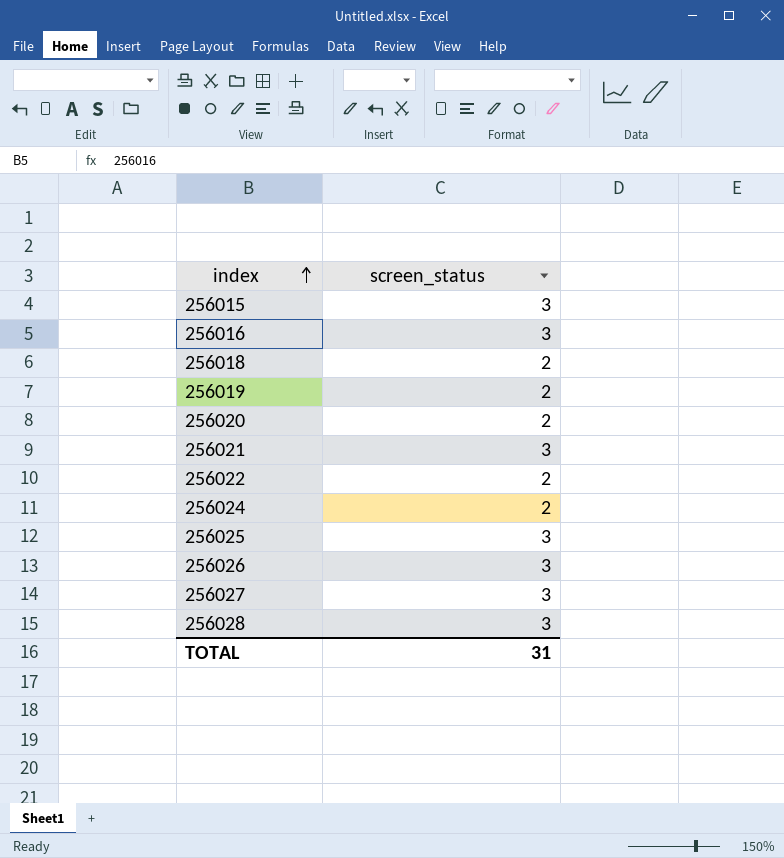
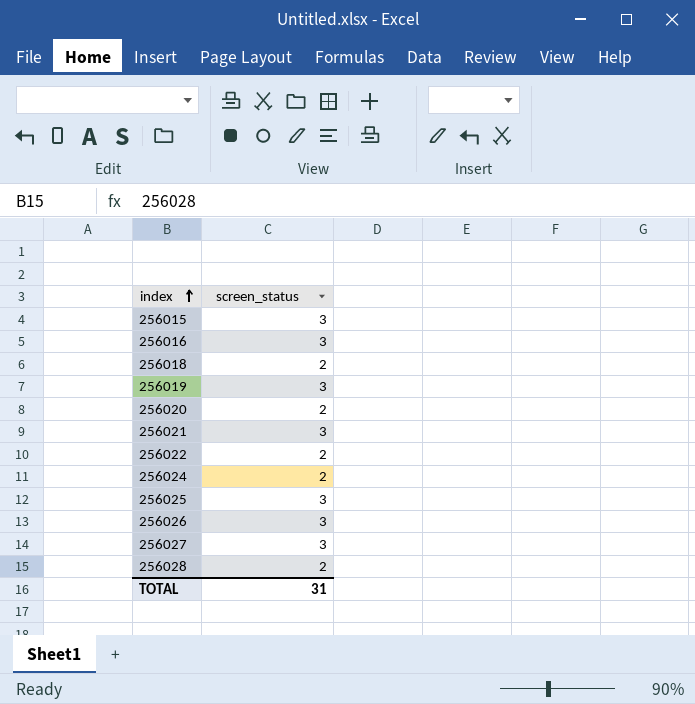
256019 | screen_status: 2 -> 3
256028 | screen_status: 3 -> 2

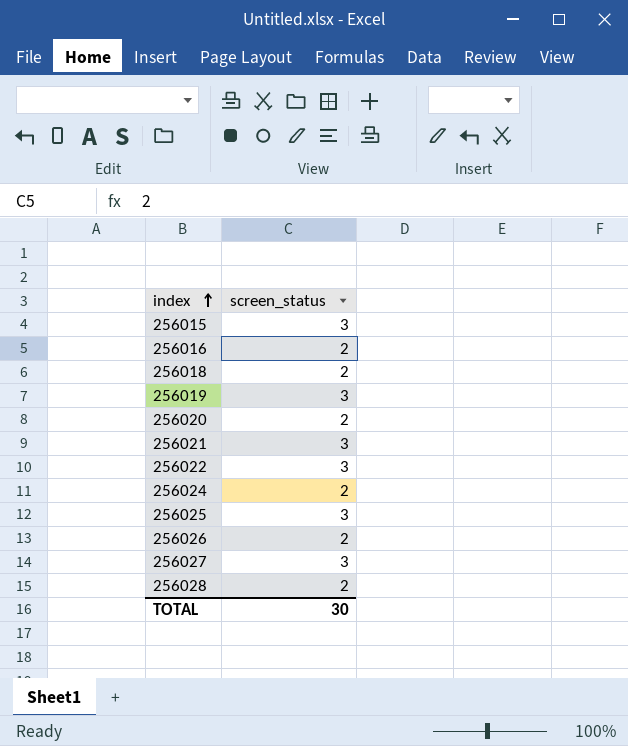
256016 | screen_status: 3 -> 2
256022 | screen_status: 2 -> 3
256026 | screen_status: 3 -> 2
TOTAL | screen_status: 31 -> 30

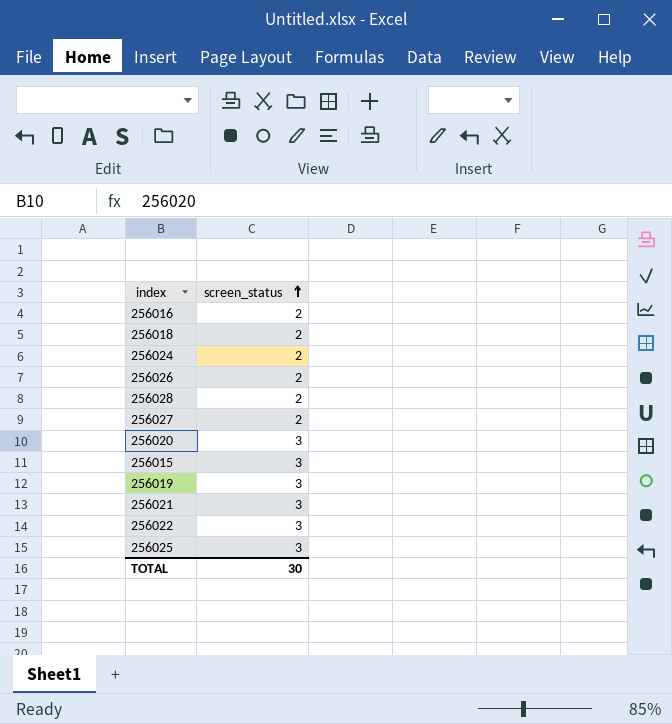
row order: index ascending -> screen_status ascending
256027 | screen_status: 3 -> 2
256020 | screen_status: 2 -> 3

